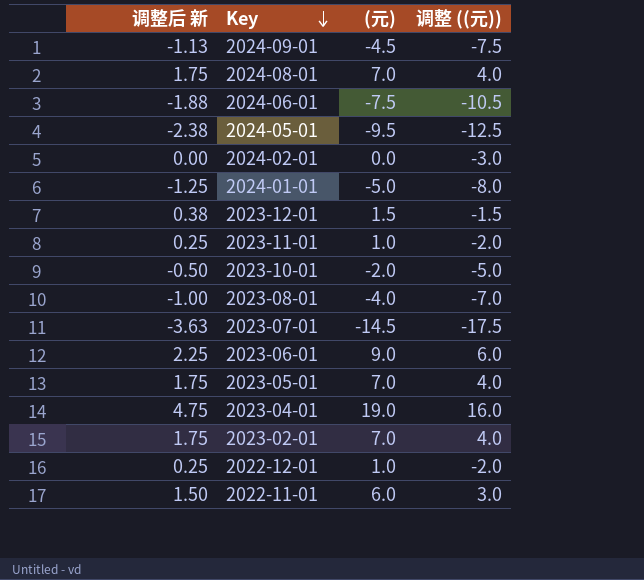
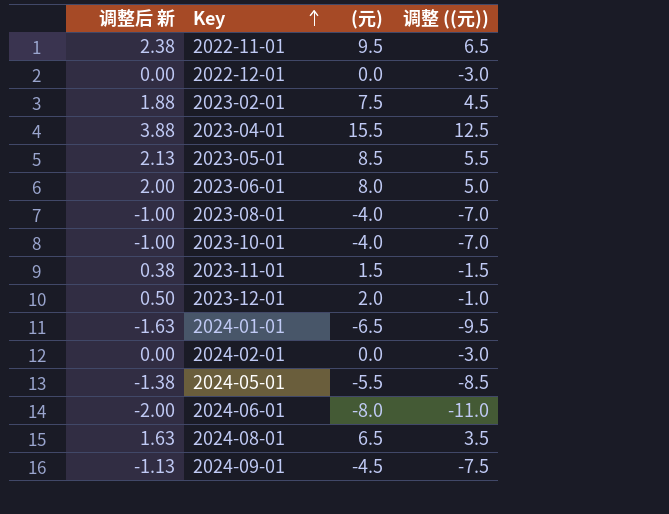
row order: Key descending -> Key ascending
row 2023-07-01: -3.63 | -14.5 | -17.5 -> none
2022-11-01 | 调整后 新: 1.50 -> 2.38
2022-11-01 | (元): 6.0 -> 9.5
2022-11-01 | 调整 ((元)): 3.0 -> 6.5
2022-12-01 | 调整后 新: 0.25 -> 0.00
2022-12-01 | (元): 1.0 -> 0.0
2022-12-01 | 调整 ((元)): -2.0 -> -3.0
2023-02-01 | 调整后 新: 1.75 -> 1.88
2023-02-01 | (元): 7.0 -> 7.5
2023-02-01 | 调整 ((元)): 4.0 -> 4.5
2023-04-01 | 调整后 新: 4.75 -> 3.88
2023-04-01 | (元): 19.0 -> 15.5
2023-04-01 | 调整 ((元)): 16.0 -> 12.5
2023-05-01 | 调整后 新: 1.75 -> 2.13
2023-05-01 | (元): 7.0 -> 8.5
2023-05-01 | 调整 ((元)): 4.0 -> 5.5
2023-06-01 | 调整后 新: 2.25 -> 2.00
2023-06-01 | (元): 9.0 -> 8.0
2023-06-01 | 调整 ((元)): 6.0 -> 5.0
2023-10-01 | 调整后 新: -0.50 -> -1.00
2023-10-01 | (元): -2.0 -> -4.0
2023-10-01 | 调整 ((元)): -5.0 -> -7.0
2023-11-01 | 调整后 新: 0.25 -> 0.38
2023-11-01 | (元): 1.0 -> 1.5
2023-11-01 | 调整 ((元)): -2.0 -> -1.5
2023-12-01 | 调整后 新: 0.38 -> 0.50
2023-12-01 | (元): 1.5 -> 2.0
2023-12-01 | 调整 ((元)): -1.5 -> -1.0
2024-01-01 | 调整后 新: -1.25 -> -1.63
2024-01-01 | (元): -5.0 -> -6.5
2024-01-01 | 调整 ((元)): -8.0 -> -9.5
2024-05-01 | 调整后 新: -2.38 -> -1.38
2024-05-01 | (元): -9.5 -> -5.5
2024-05-01 | 调整 ((元)): -12.5 -> -8.5
2024-06-01 | 调整后 新: -1.88 -> -2.00
2024-06-01 | (元): -7.5 -> -8.0
2024-06-01 | 调整 ((元)): -10.5 -> -11.0
2024-08-01 | 调整后 新: 1.75 -> 1.63
2024-08-01 | (元): 7.0 -> 6.5
2024-08-01 | 调整 ((元)): 4.0 -> 3.5

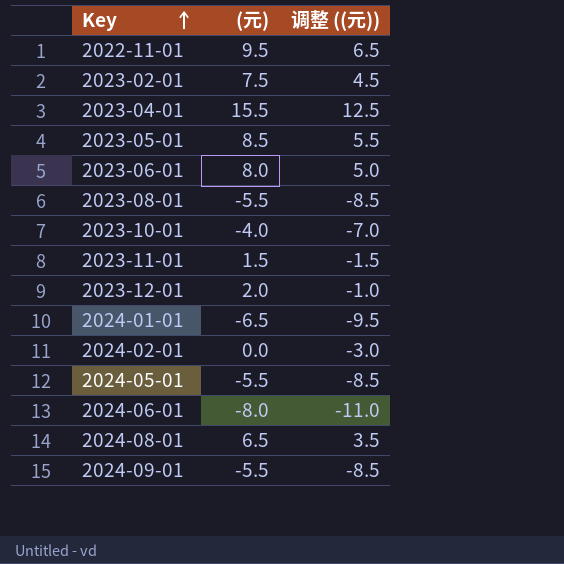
column 调整后 新 | formula: [(元)] * 0.25 -> none
row 2022-12-01: 0.00 | 0.0 | -3.0 -> none
2023-08-01 | (元): -4.0 -> -5.5
2023-08-01 | 调整 ((元)): -7.0 -> -8.5
2024-09-01 | (元): -4.5 -> -5.5
2024-09-01 | 调整 ((元)): -7.5 -> -8.5

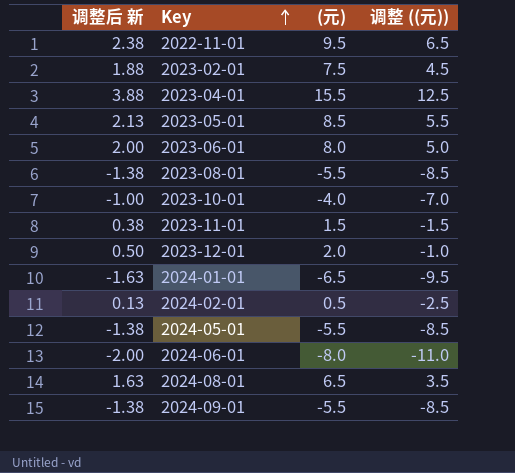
column 调整后 新 | formula: none -> [(元)] * 0.25
2024-02-01 | (元): 0.0 -> 0.5
2024-02-01 | 调整 ((元)): -3.0 -> -2.5

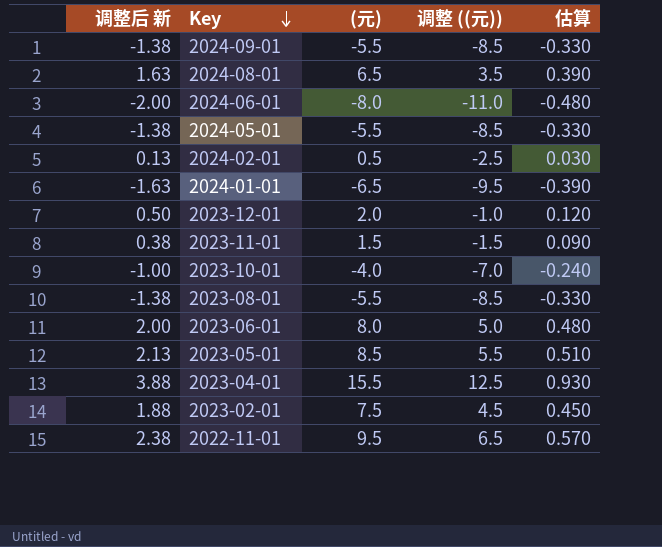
row order: Key ascending -> Key descending
column 估算 | formula: none -> [(元)] * 0.06

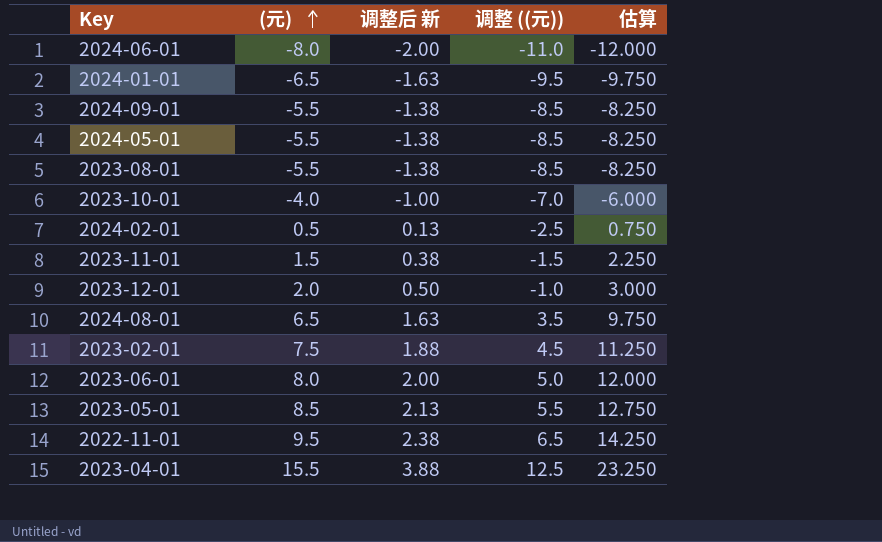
row order: Key descending -> (元) ascending
column 调整后 新 | position: 1 -> 3
column 估算 | formula: [(元)] * 0.06 -> [(元)] * 1.5

